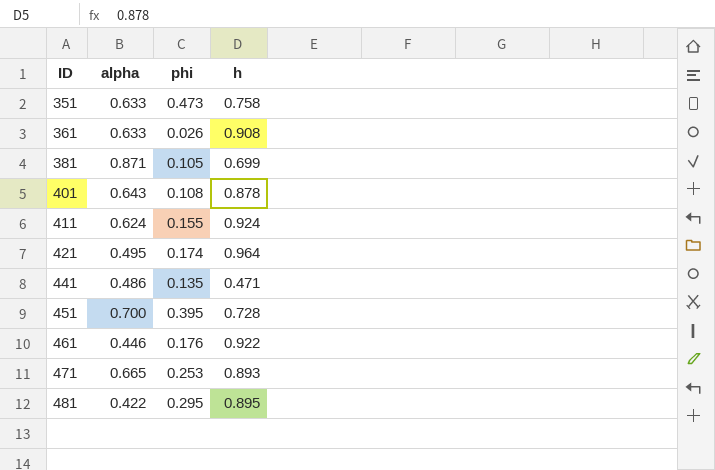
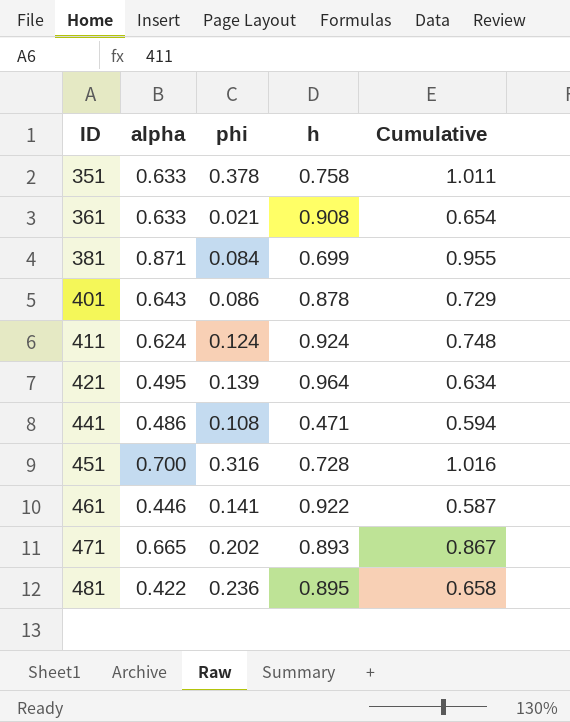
column Cumulative | formula: none -> [alpha] + [phi]
351 | phi: 0.473 -> 0.378
361 | phi: 0.026 -> 0.021
381 | phi: 0.105 -> 0.084
401 | phi: 0.108 -> 0.086
411 | phi: 0.155 -> 0.124
421 | phi: 0.174 -> 0.139
441 | phi: 0.135 -> 0.108
451 | phi: 0.395 -> 0.316
461 | phi: 0.176 -> 0.141
471 | phi: 0.253 -> 0.202
481 | phi: 0.295 -> 0.236

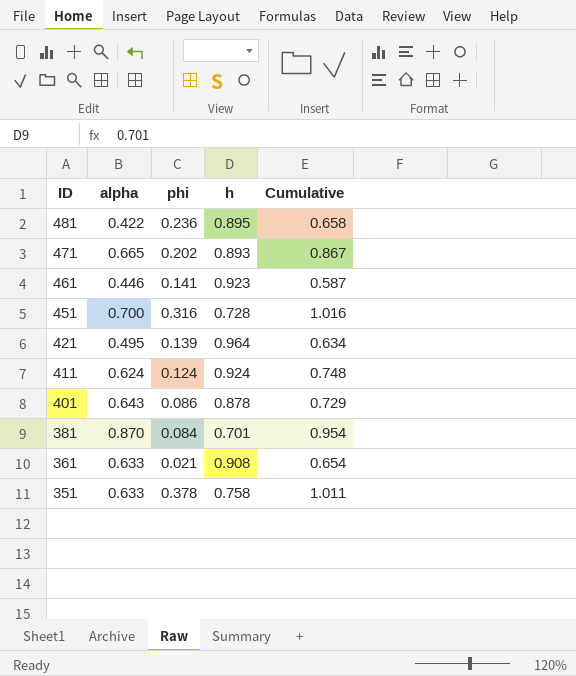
row order: ID ascending -> ID descending
row 441: 0.486 | 0.108 | 0.471 | 0.594 -> none
461 | h: 0.922 -> 0.923
381 | alpha: 0.871 -> 0.870
381 | h: 0.699 -> 0.701
381 | Cumulative: 0.955 -> 0.954

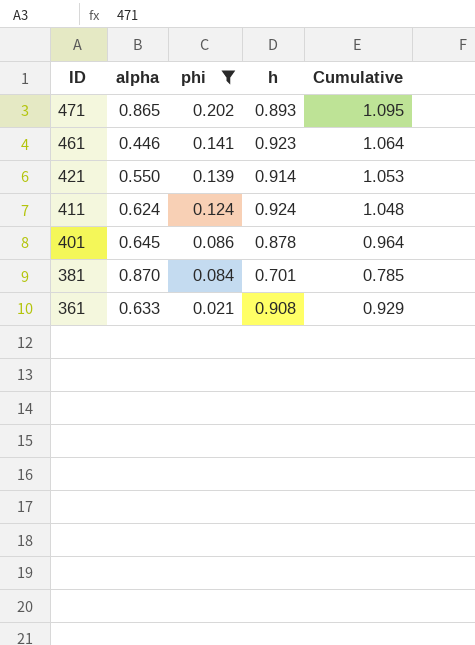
filter: none -> phi <= 0.202
column Cumulative | formula: [alpha] + [phi] -> [phi] + [h]
471 | alpha: 0.665 -> 0.865
421 | alpha: 0.495 -> 0.550
421 | h: 0.964 -> 0.914
401 | alpha: 0.643 -> 0.645

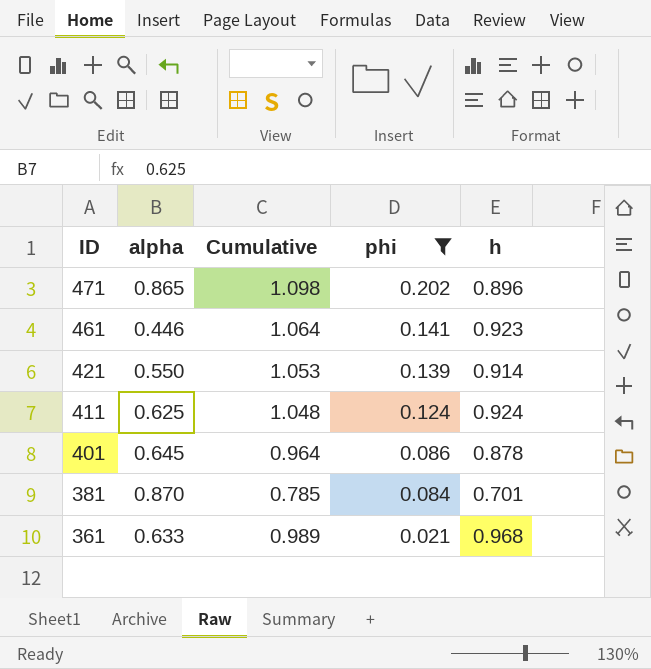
column Cumulative | position: 5 -> 3
471 | Cumulative: 1.095 -> 1.098
471 | h: 0.893 -> 0.896
411 | alpha: 0.624 -> 0.625
361 | Cumulative: 0.929 -> 0.989
361 | h: 0.908 -> 0.968

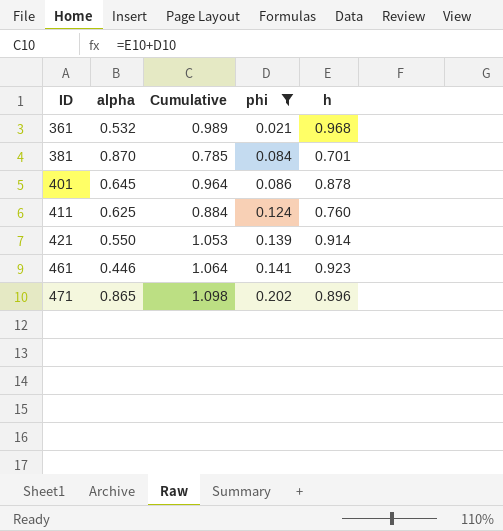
row order: ID descending -> ID ascending
361 | alpha: 0.633 -> 0.532
411 | Cumulative: 1.048 -> 0.884
411 | h: 0.924 -> 0.760

